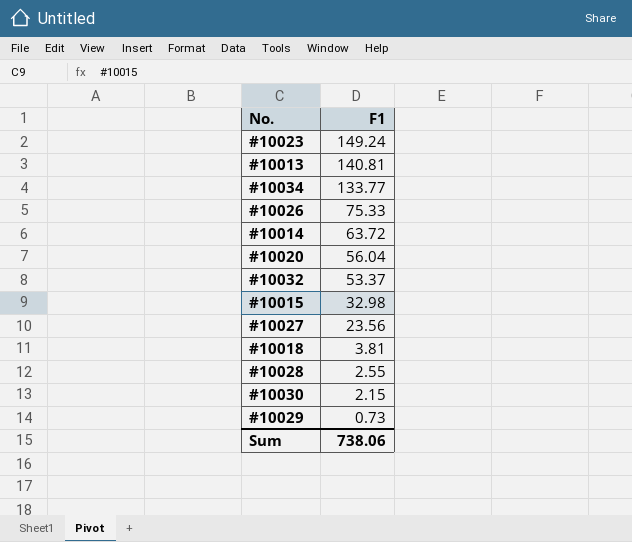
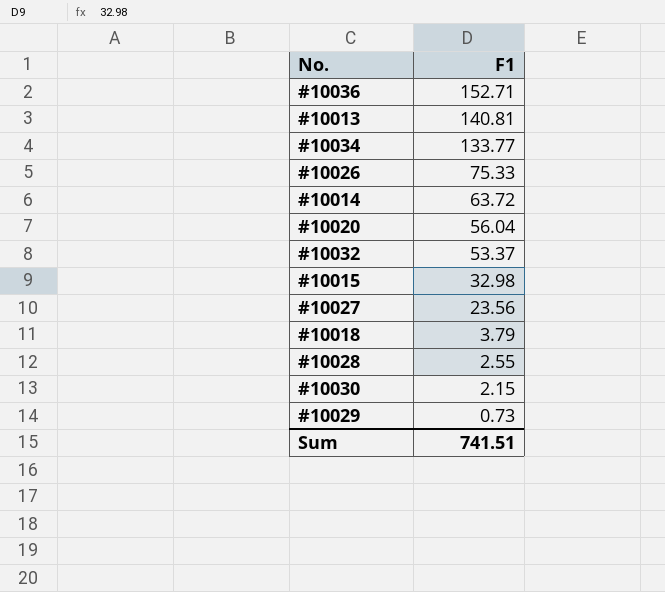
row #10023: 149.24 -> none
row #10036: none -> 152.71
#10018 | F1: 3.81 -> 3.79
Sum | F1: 738.06 -> 741.51

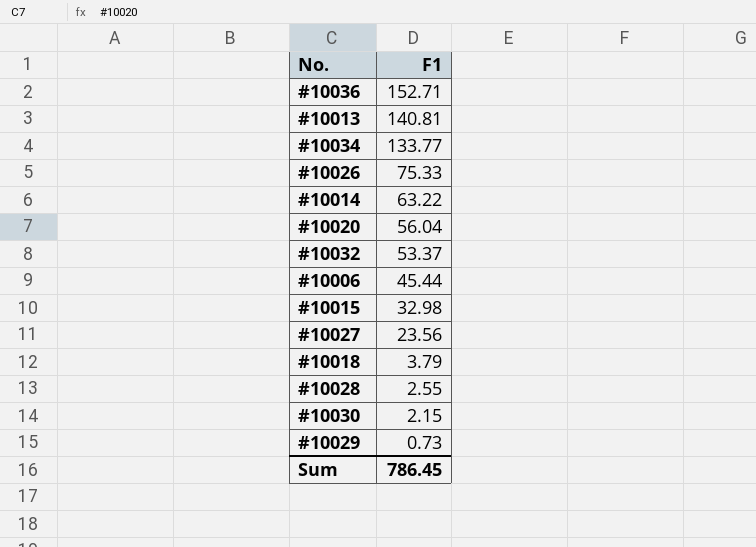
#10014 | F1: 63.72 -> 63.22
row #10006: none -> 45.44
Sum | F1: 741.51 -> 786.45

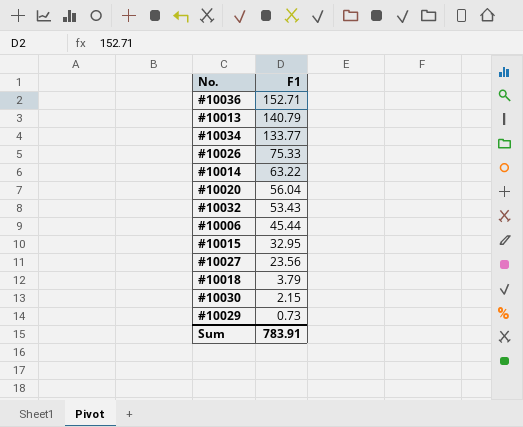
row #10028: 2.55 -> none
#10013 | F1: 140.81 -> 140.79
#10032 | F1: 53.37 -> 53.43
#10015 | F1: 32.98 -> 32.95
Sum | F1: 786.45 -> 783.91

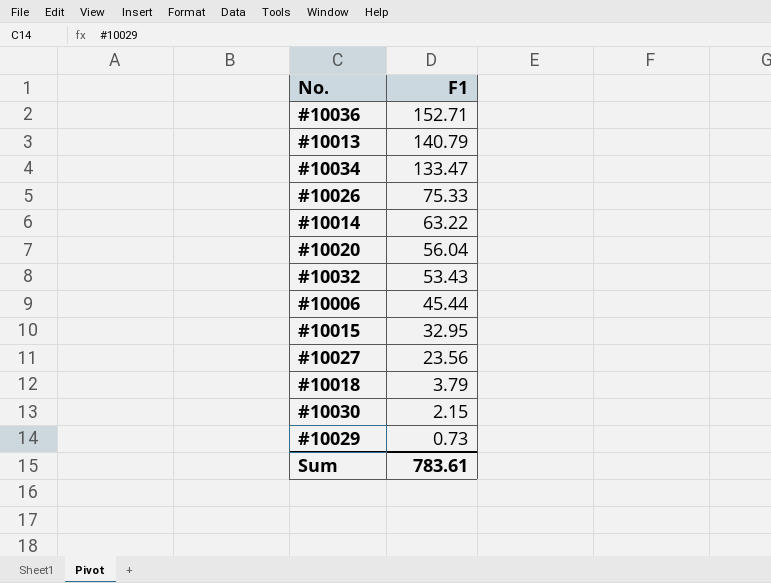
#10034 | F1: 133.77 -> 133.47
Sum | F1: 783.91 -> 783.61

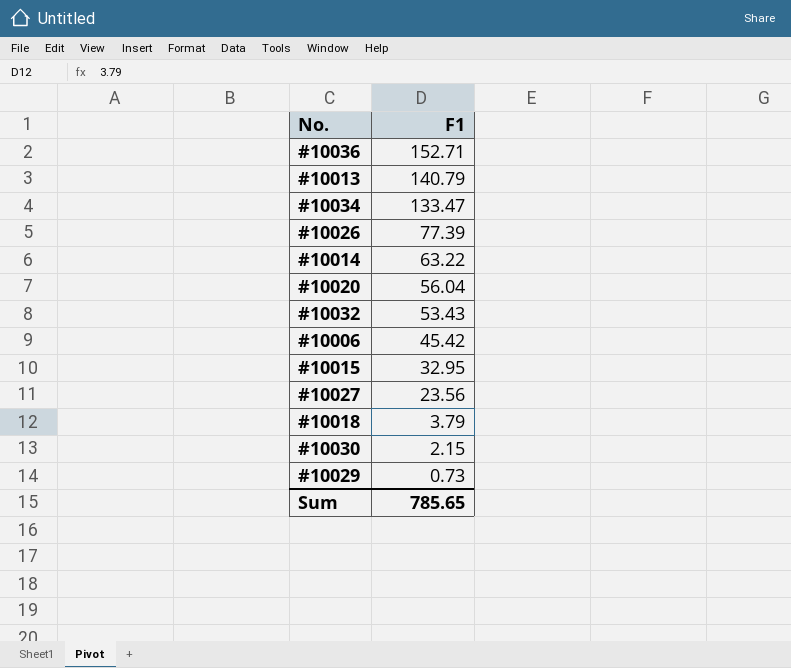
#10026 | F1: 75.33 -> 77.39
#10006 | F1: 45.44 -> 45.42
Sum | F1: 783.61 -> 785.65

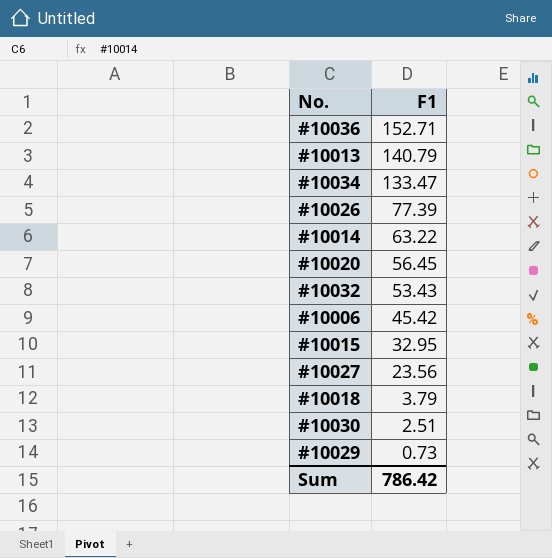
#10020 | F1: 56.04 -> 56.45
#10030 | F1: 2.15 -> 2.51
Sum | F1: 785.65 -> 786.42

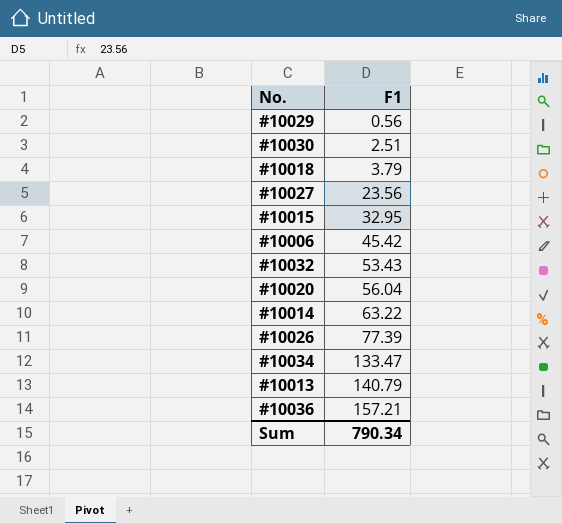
row order: F1 descending -> F1 ascending
#10029 | F1: 0.73 -> 0.56
#10020 | F1: 56.45 -> 56.04
#10036 | F1: 152.71 -> 157.21
Sum | F1: 786.42 -> 790.34

